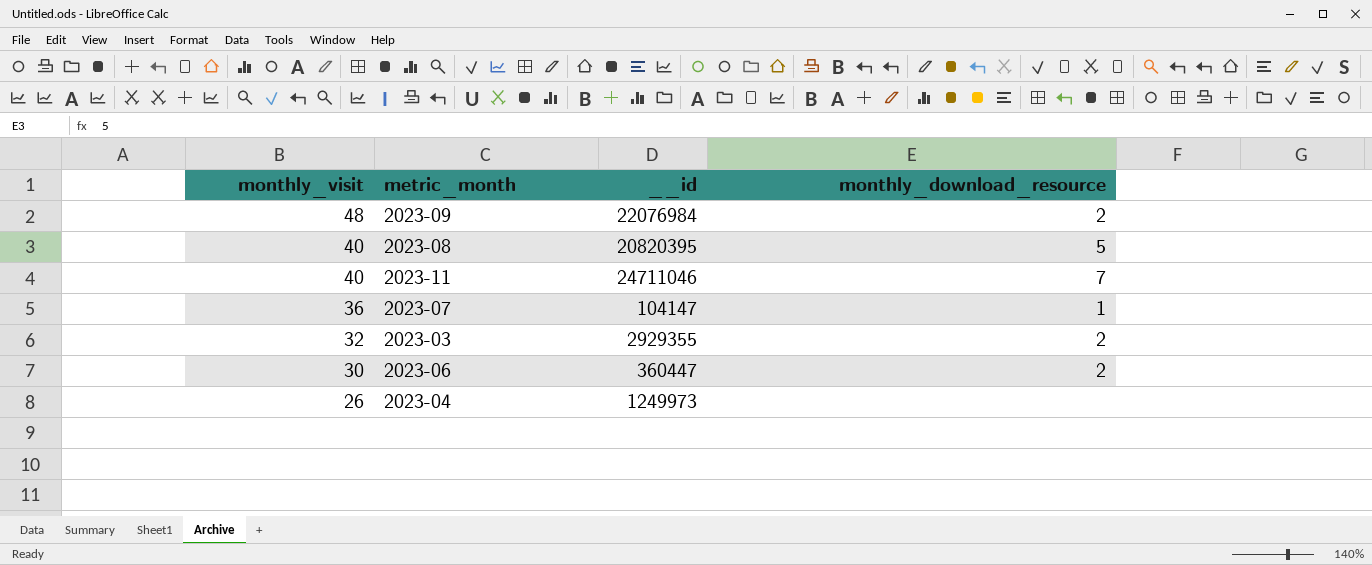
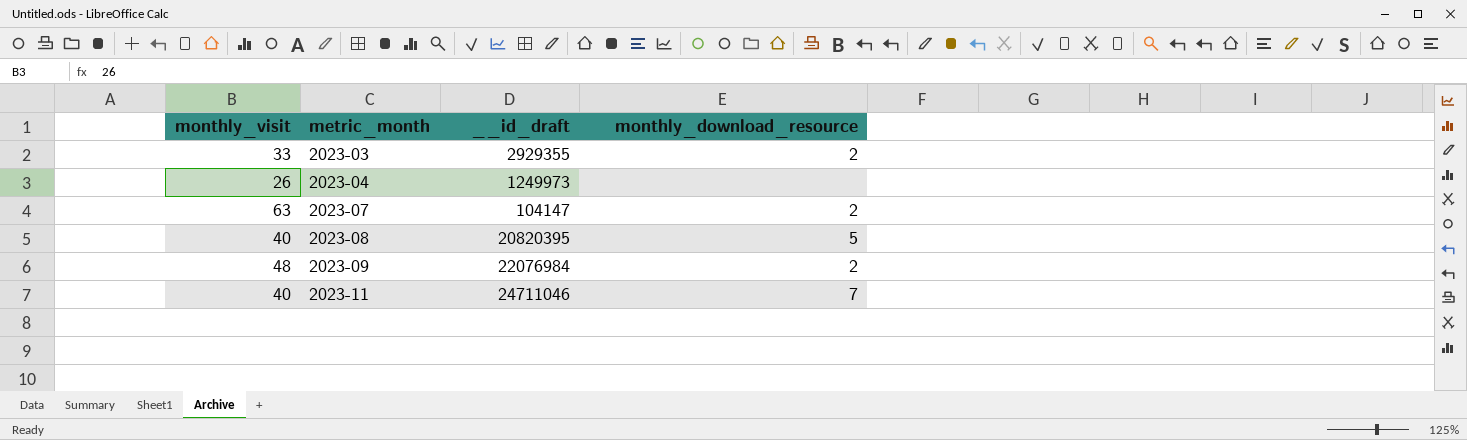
row order: monthly_visit descending -> metric_month ascending
column name: __id -> __id_draft
row 2023-06: 30 | 360447 | 2 -> none
2023-03 | monthly_visit: 32 -> 33
2023-07 | monthly_visit: 36 -> 63
2023-07 | monthly_download_resource: 1 -> 2

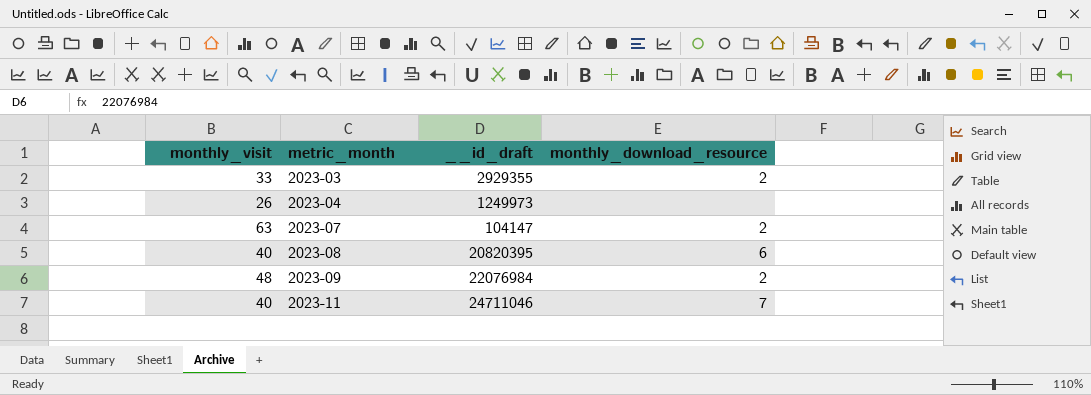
2023-08 | monthly_download_resource: 5 -> 6

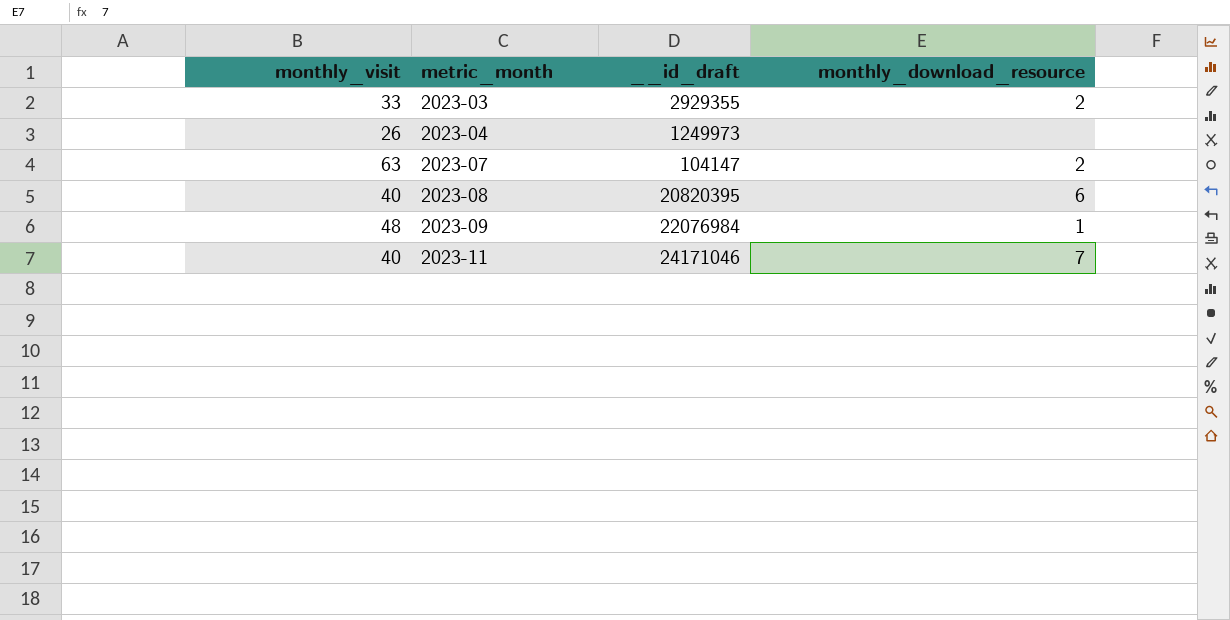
2023-09 | monthly_download_resource: 2 -> 1
2023-11 | __id_draft: 24711046 -> 24171046

